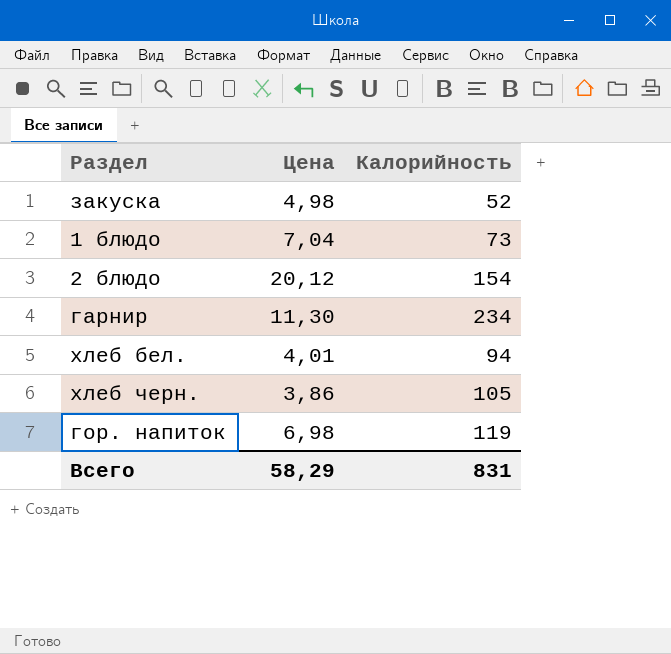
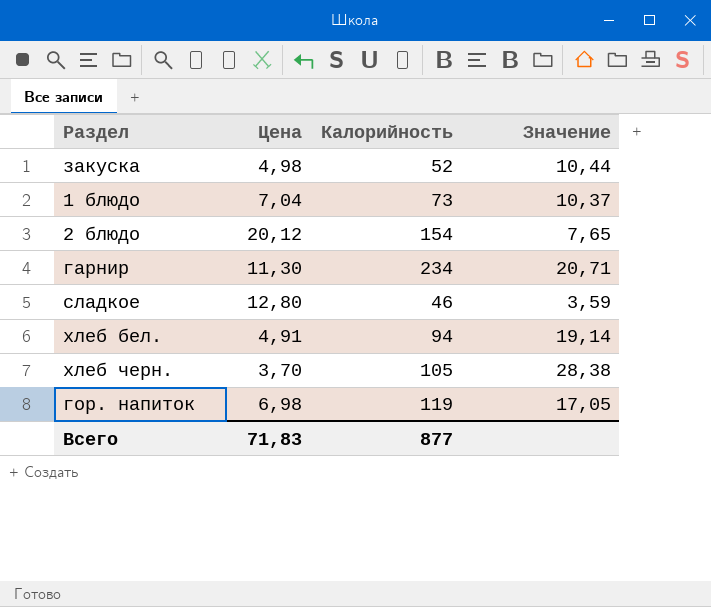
column Значение | formula: none -> [Калорийность] / [Цена]
row сладкое: none -> 12,80 | 46 | 3,59
хлеб бел. | Цена: 4,01 -> 4,91
хлеб черн. | Цена: 3,86 -> 3,70
Всего | Цена: 58,29 -> 71,83
Всего | Калорийность: 831 -> 877

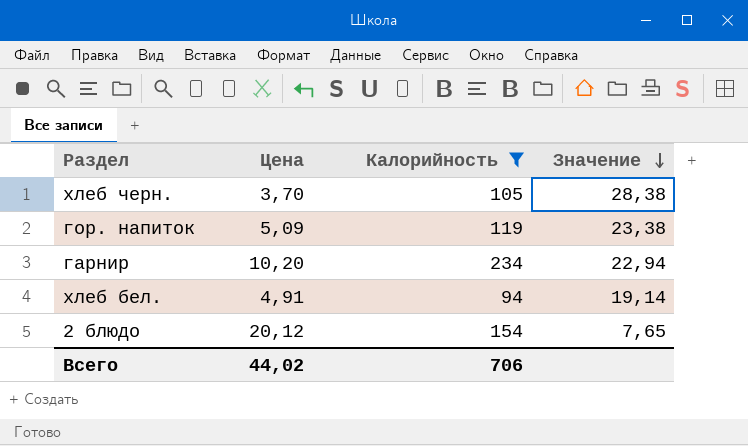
filter: none -> Калорийность >= 94
row order: none -> Значение descending
гор. напиток | Цена: 6,98 -> 5,09
гор. напиток | Значение: 17,05 -> 23,38
гарнир | Цена: 11,30 -> 10,20
гарнир | Значение: 20,71 -> 22,94
Всего | Цена: 71,83 -> 44,02
Всего | Калорийность: 877 -> 706

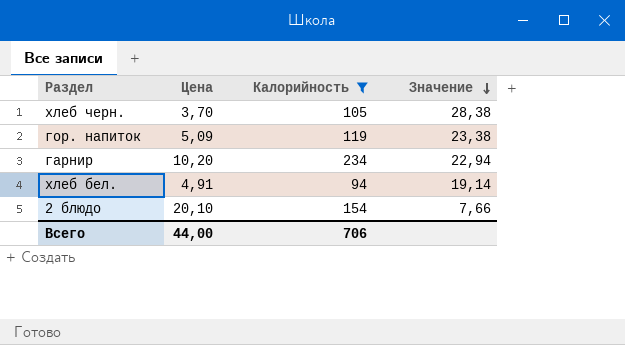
2 блюдо | Цена: 20,12 -> 20,10
2 блюдо | Значение: 7,65 -> 7,66
Всего | Цена: 44,02 -> 44,00

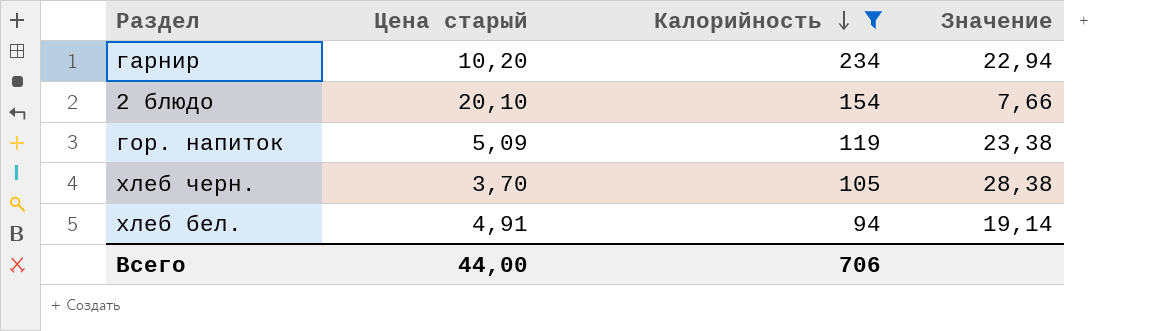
row order: Значение descending -> Калорийность descending
column name: Цена -> Цена старый

